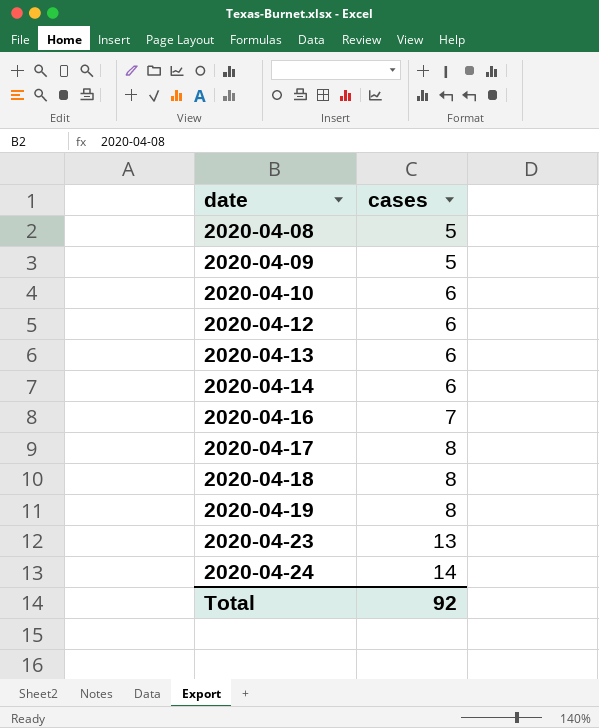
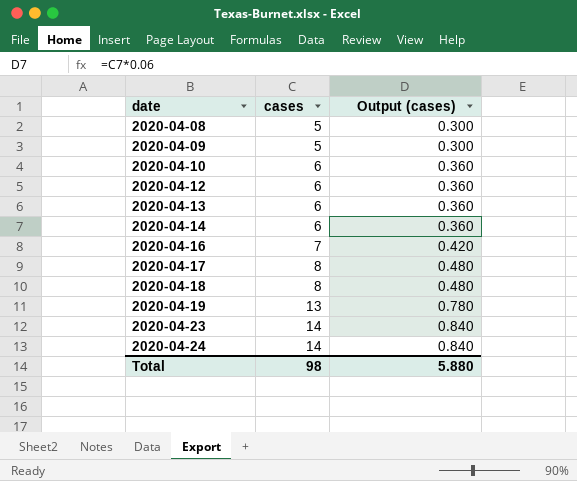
column Output (cases) | formula: none -> [cases] * 0.06
2020-04-19 | cases: 8 -> 13
2020-04-23 | cases: 13 -> 14
Total | cases: 92 -> 98

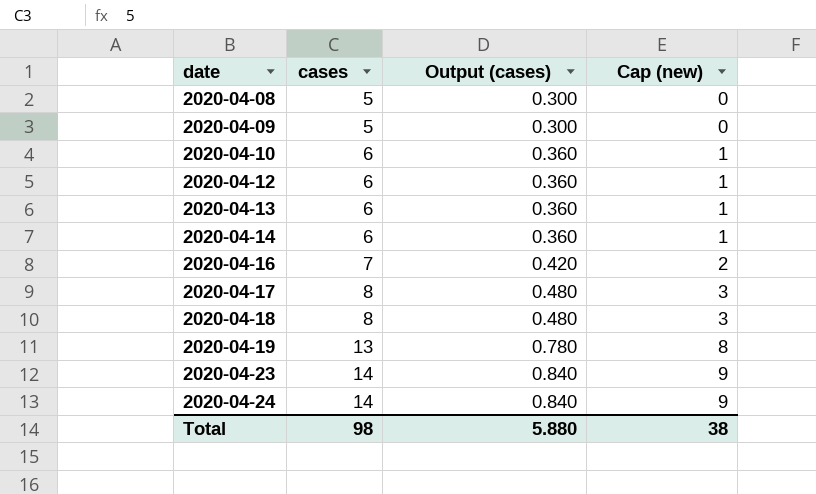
column Cap (new) | formula: none -> [cases] - 5

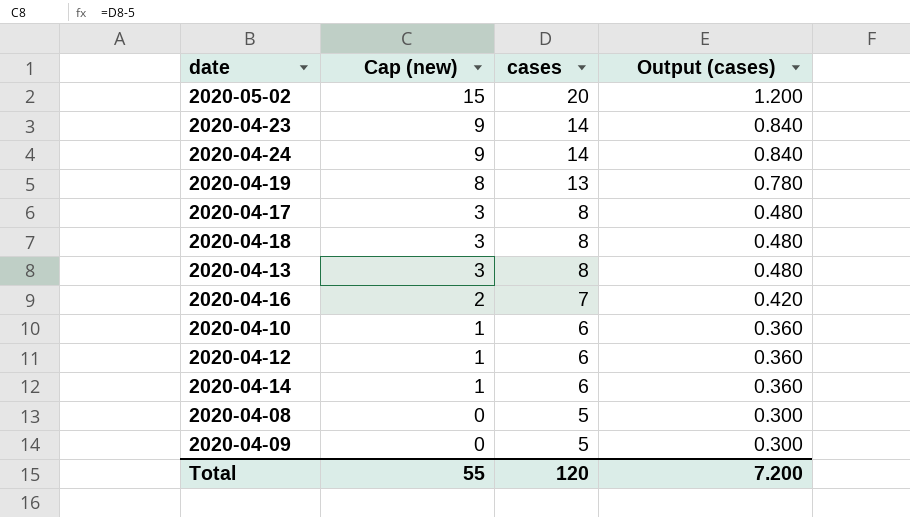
row order: date ascending -> Cap (new) descending
column Cap (new) | position: 4 -> 2
row 2020-05-02: none -> 15 | 20 | 1.200
2020-04-13 | Cap (new): 1 -> 3
2020-04-13 | cases: 6 -> 8
2020-04-13 | Output (cases): 0.360 -> 0.480
Total | Cap (new): 38 -> 55
Total | cases: 98 -> 120
Total | Output (cases): 5.880 -> 7.200

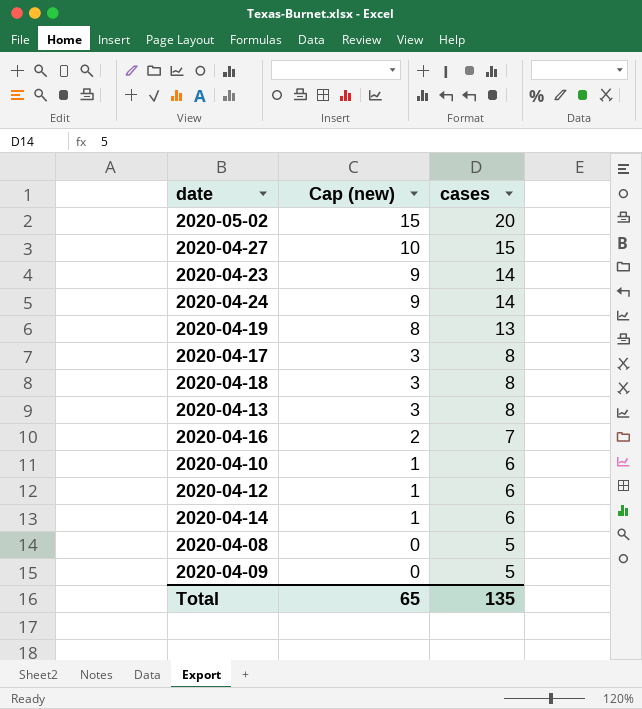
column Output (cases) | formula: [cases] * 0.06 -> none
row 2020-04-27: none -> 10 | 15
Total | Cap (new): 55 -> 65
Total | cases: 120 -> 135

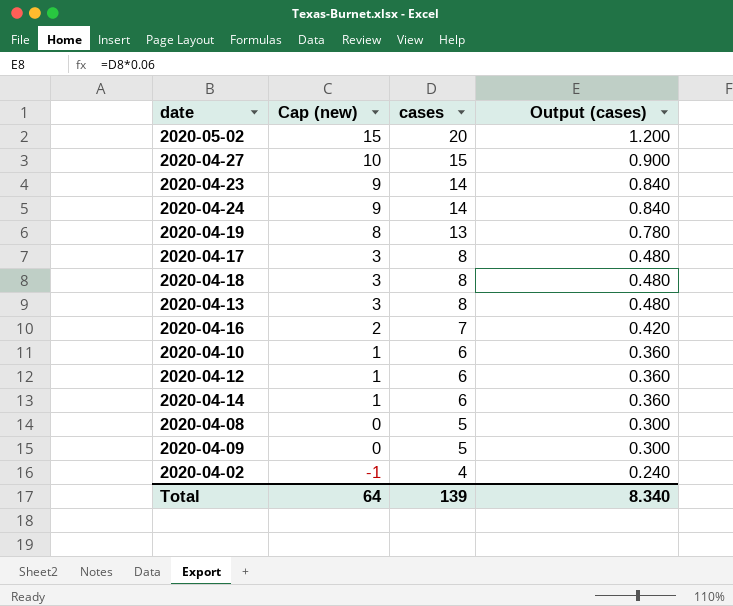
column Output (cases) | formula: none -> [cases] * 0.06
row 2020-04-02: none -> -1 | 4 | 0.240
Total | Cap (new): 65 -> 64
Total | cases: 135 -> 139

